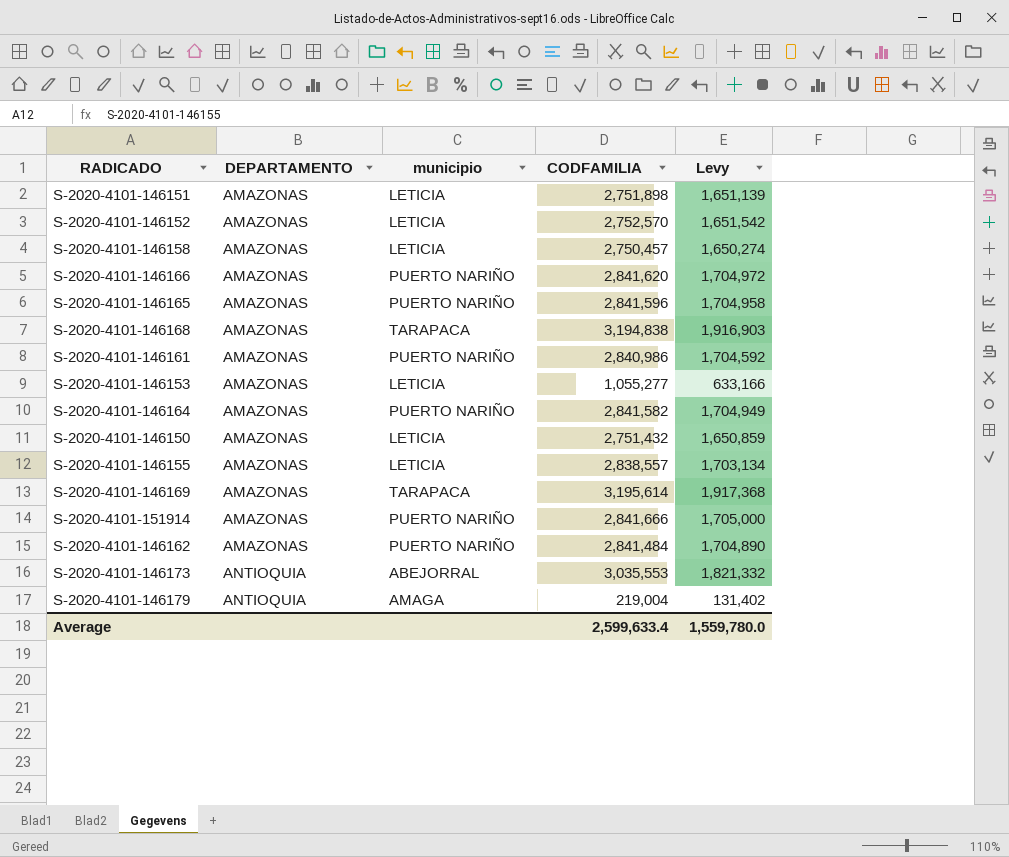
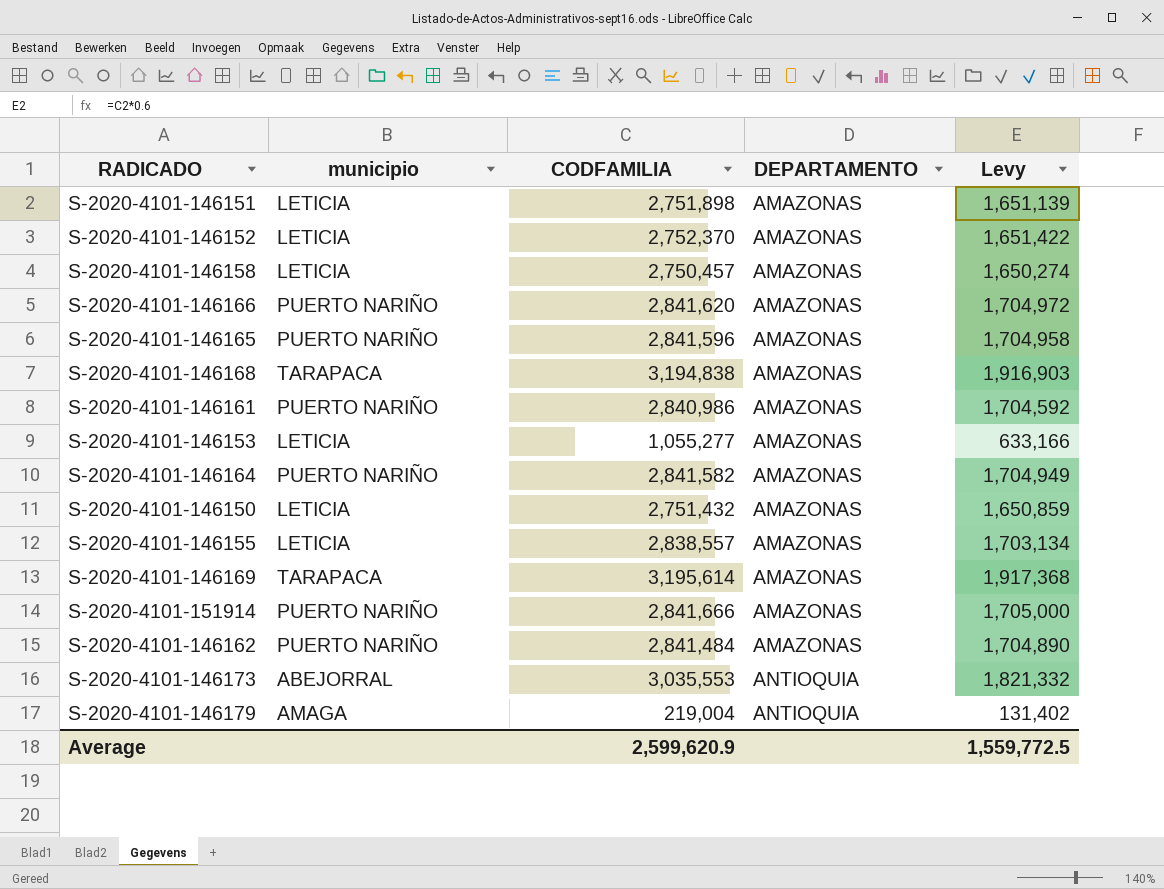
column DEPARTAMENTO | position: 2 -> 4
S-2020-4101-146152 | CODFAMILIA: 2,752,570 -> 2,752,370
S-2020-4101-146152 | Levy: 1,651,542 -> 1,651,422
Average | CODFAMILIA: 2,599,633.4 -> 2,599,620.9
Average | Levy: 1,559,780.0 -> 1,559,772.5

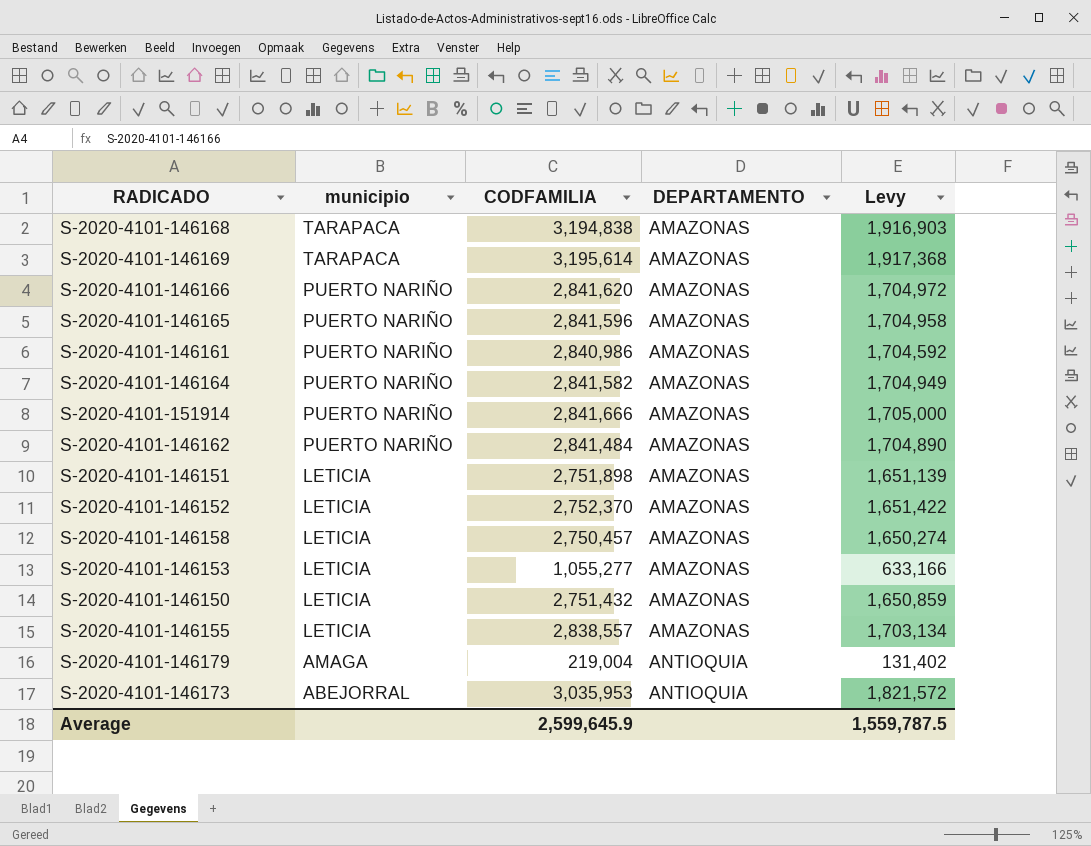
row order: DEPARTAMENTO ascending -> municipio descending
S-2020-4101-146173 | CODFAMILIA: 3,035,553 -> 3,035,953
S-2020-4101-146173 | Levy: 1,821,332 -> 1,821,572
Average | CODFAMILIA: 2,599,620.9 -> 2,599,645.9
Average | Levy: 1,559,772.5 -> 1,559,787.5

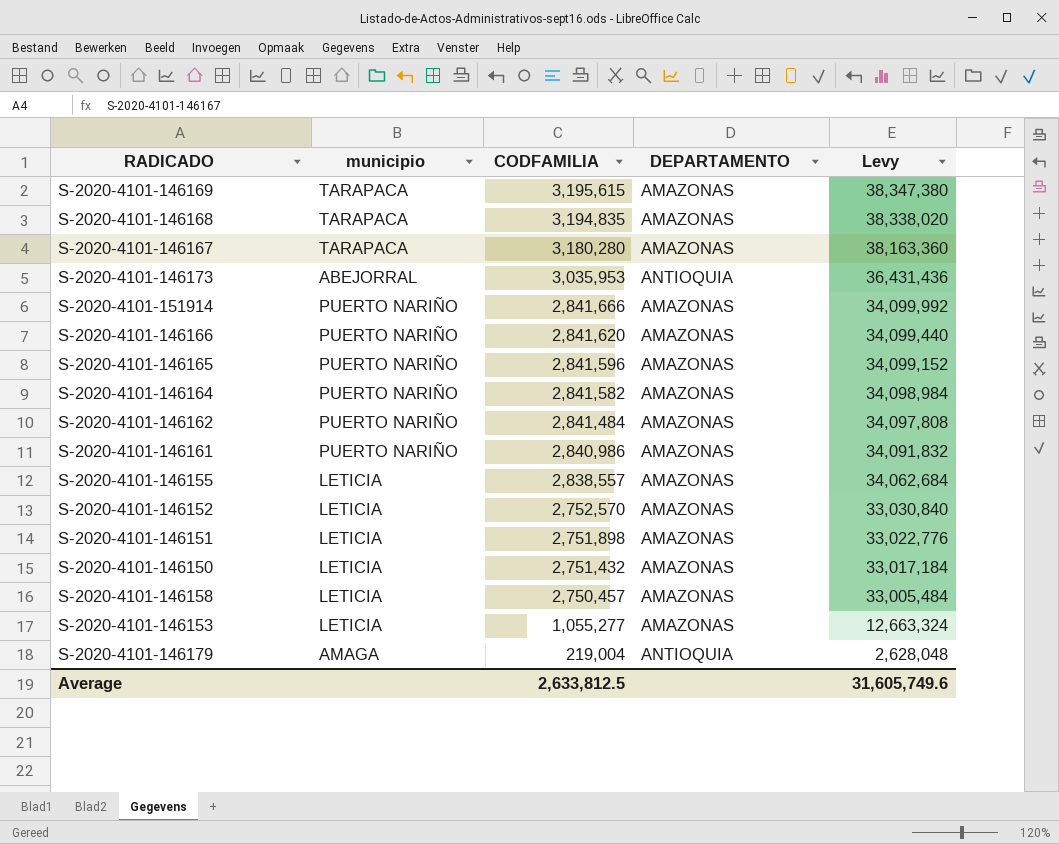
row order: municipio descending -> CODFAMILIA descending
column Levy | formula: [CODFAMILIA] * 0.6 -> [CODFAMILIA] * 12
S-2020-4101-146169 | CODFAMILIA: 3,195,614 -> 3,195,615
S-2020-4101-146168 | CODFAMILIA: 3,194,838 -> 3,194,835
row S-2020-4101-146167: none -> TARAPACA | 3,180,280 | AMAZONAS | 38,163,360
S-2020-4101-146152 | CODFAMILIA: 2,752,370 -> 2,752,570
Average | CODFAMILIA: 2,599,645.9 -> 2,633,812.5
Average | Levy: 1,559,787.5 -> 31,605,749.6

